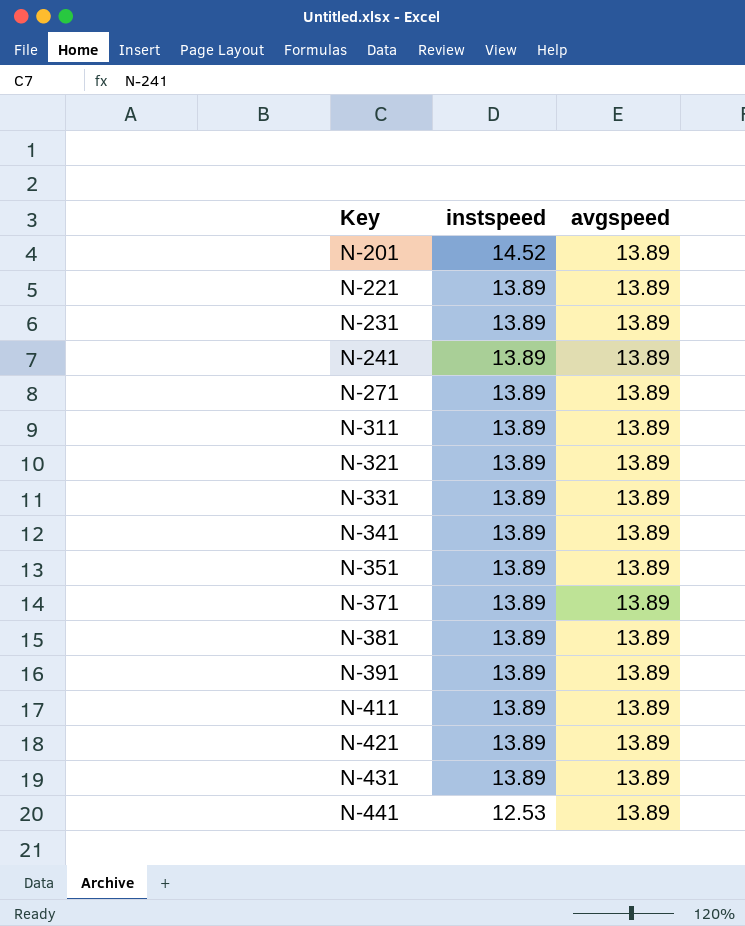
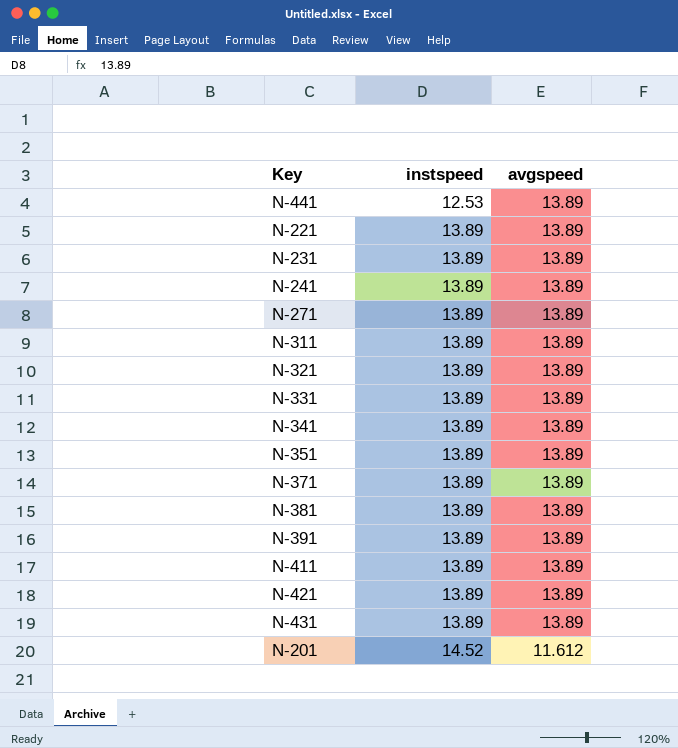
row order: Key ascending -> instspeed ascending
N-201 | avgspeed: 13.89 -> 11.612

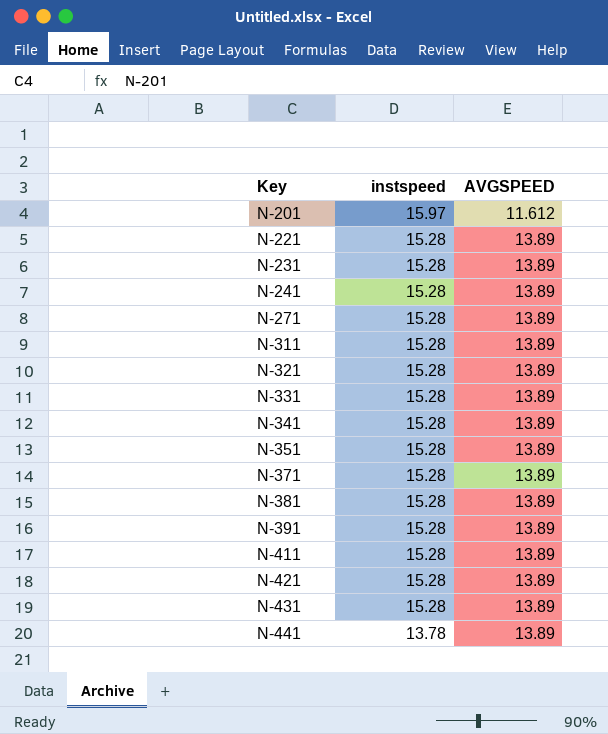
row order: instspeed ascending -> Key ascending
column name: avgspeed -> AVGSPEED
N-201 | instspeed: 14.52 -> 15.97
N-221 | instspeed: 13.89 -> 15.28
N-231 | instspeed: 13.89 -> 15.28
N-241 | instspeed: 13.89 -> 15.28
N-271 | instspeed: 13.89 -> 15.28
N-311 | instspeed: 13.89 -> 15.28
N-321 | instspeed: 13.89 -> 15.28
N-331 | instspeed: 13.89 -> 15.28
N-341 | instspeed: 13.89 -> 15.28
N-351 | instspeed: 13.89 -> 15.28
N-371 | instspeed: 13.89 -> 15.28
N-381 | instspeed: 13.89 -> 15.28
N-391 | instspeed: 13.89 -> 15.28
N-411 | instspeed: 13.89 -> 15.28
N-421 | instspeed: 13.89 -> 15.28
N-431 | instspeed: 13.89 -> 15.28
N-441 | instspeed: 12.53 -> 13.78

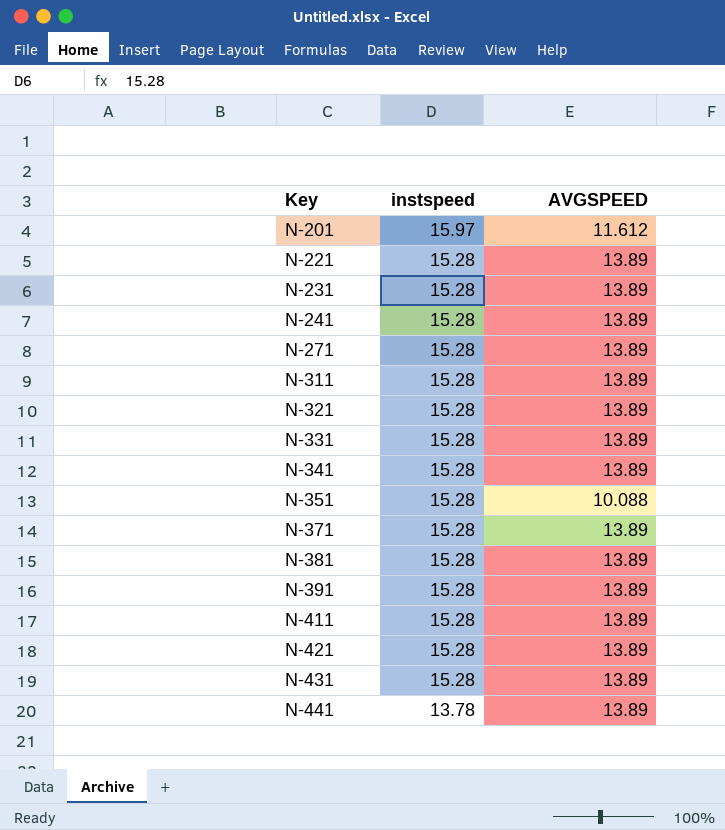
N-351 | AVGSPEED: 13.89 -> 10.088

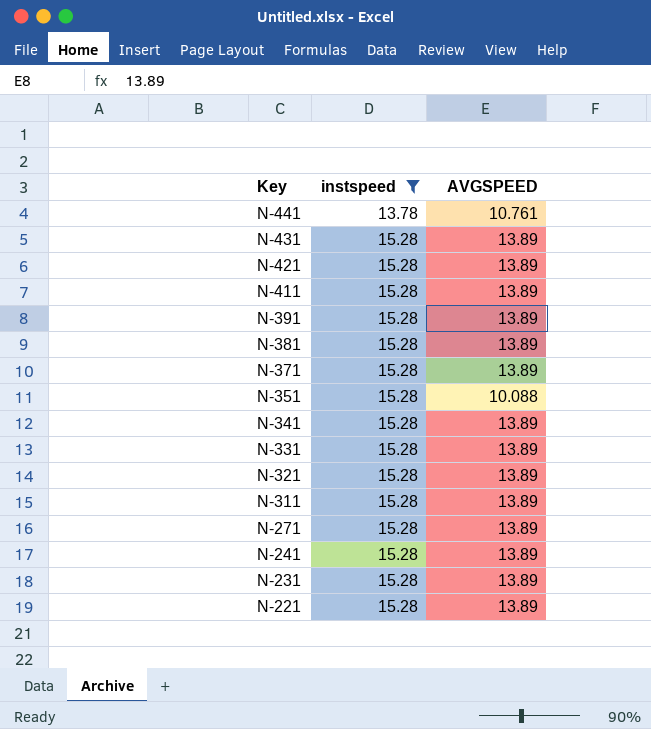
filter: none -> instspeed != 15.97
row order: Key ascending -> Key descending
N-441 | AVGSPEED: 13.89 -> 10.761

